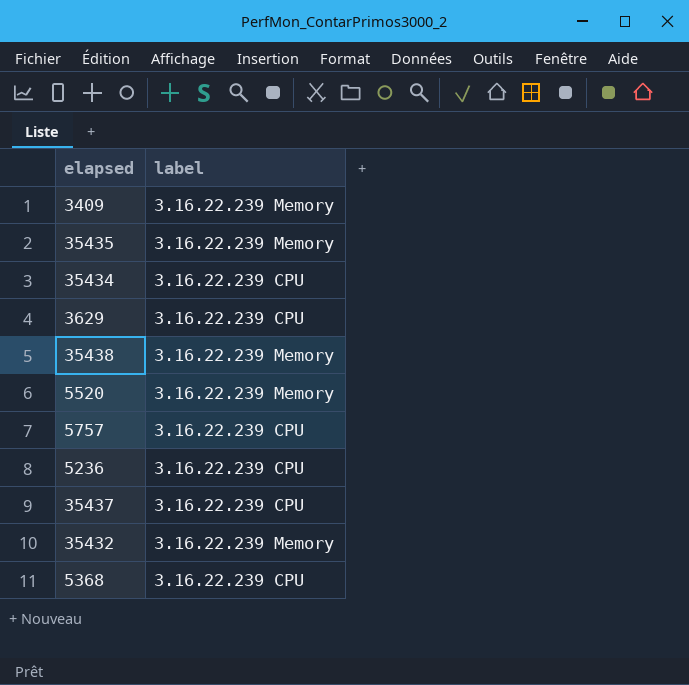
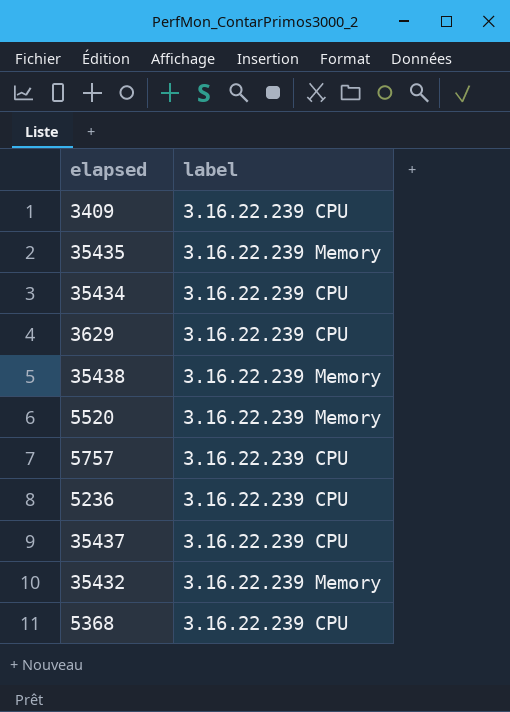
3409 | label: 3.16.22.239 Memory -> 3.16.22.239 CPU

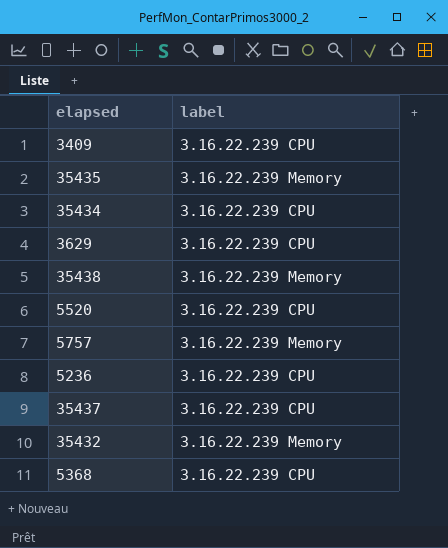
5520 | label: 3.16.22.239 Memory -> 3.16.22.239 CPU
5757 | label: 3.16.22.239 CPU -> 3.16.22.239 Memory

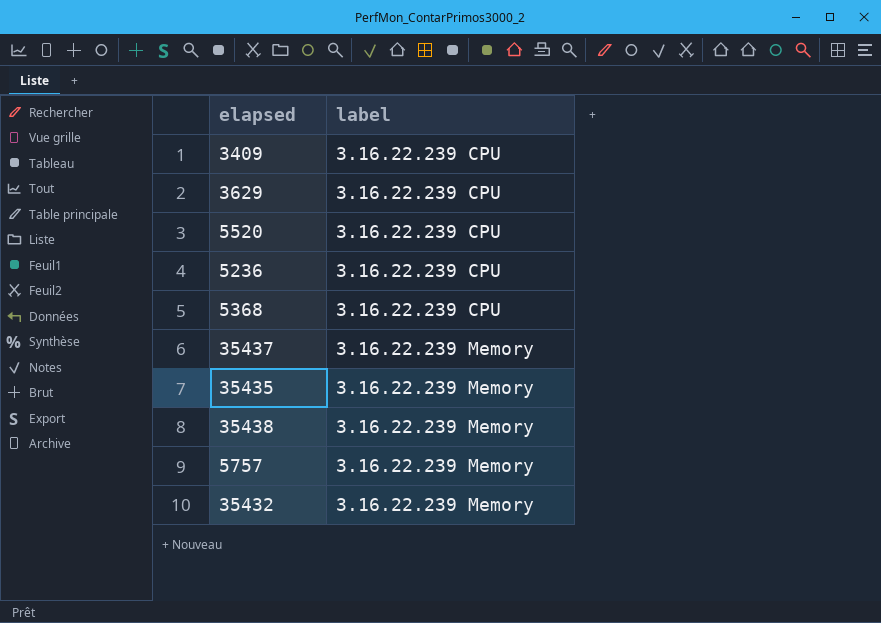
row order: none -> label ascending
row 35434: 3.16.22.239 CPU -> none
35437 | label: 3.16.22.239 CPU -> 3.16.22.239 Memory

